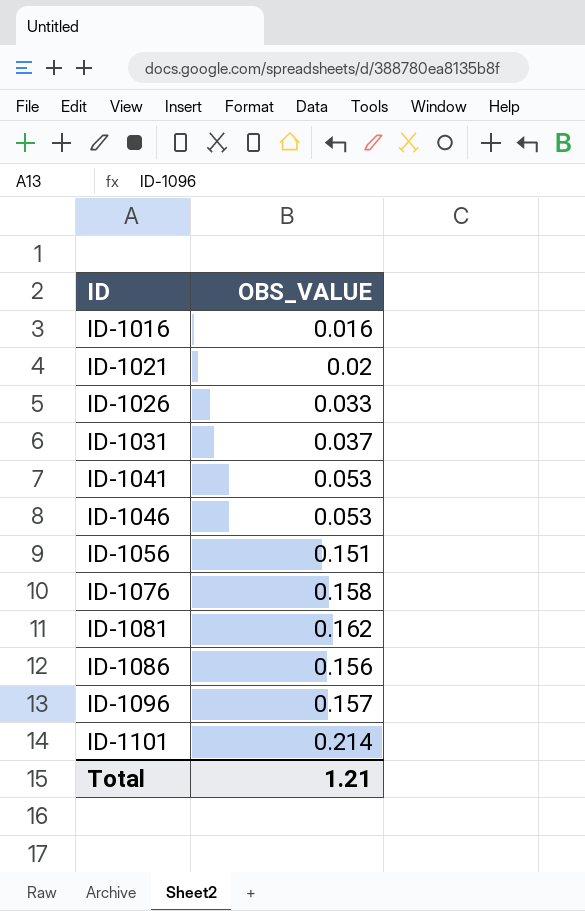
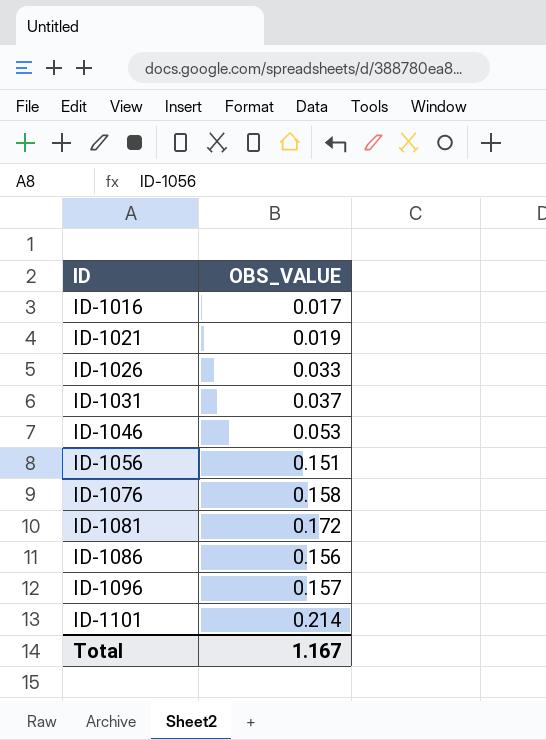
row ID-1041: 0.053 -> none
ID-1016 | OBS_VALUE: 0.016 -> 0.017
ID-1021 | OBS_VALUE: 0.02 -> 0.019
ID-1081 | OBS_VALUE: 0.162 -> 0.172
Total | OBS_VALUE: 1.21 -> 1.167

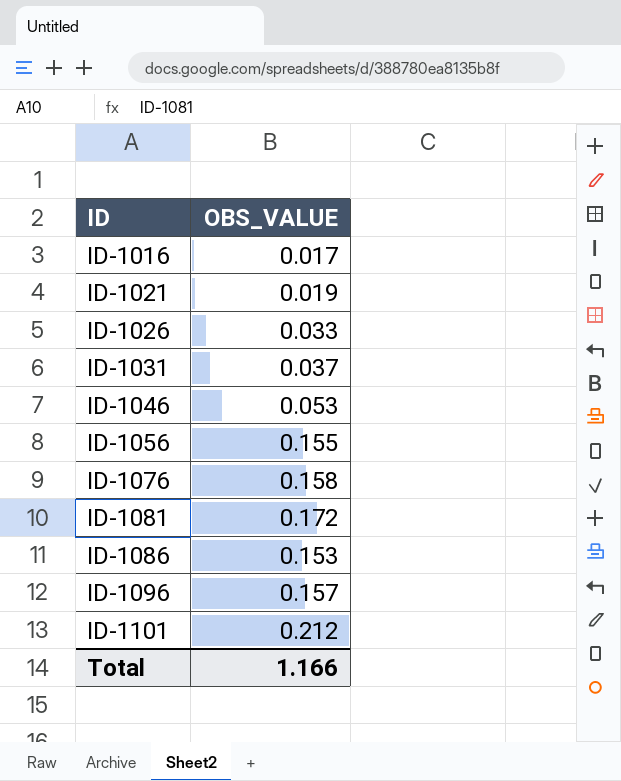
ID-1056 | OBS_VALUE: 0.151 -> 0.155
ID-1086 | OBS_VALUE: 0.156 -> 0.153
ID-1101 | OBS_VALUE: 0.214 -> 0.212
Total | OBS_VALUE: 1.167 -> 1.166

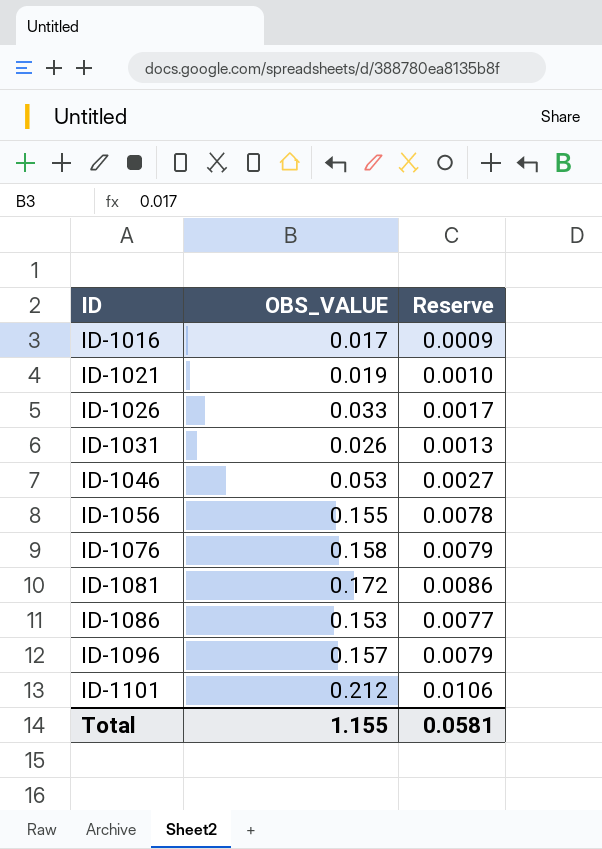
column Reserve | formula: none -> [OBS_VALUE] * 0.05
ID-1031 | OBS_VALUE: 0.037 -> 0.026
Total | OBS_VALUE: 1.166 -> 1.155

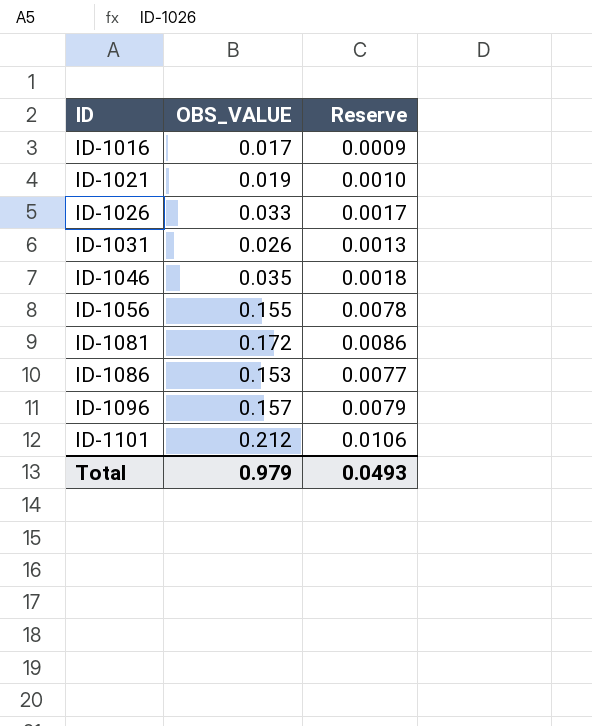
row ID-1076: 0.158 | 0.0079 -> none
ID-1046 | OBS_VALUE: 0.053 -> 0.035
ID-1046 | Reserve: 0.0027 -> 0.0018
Total | OBS_VALUE: 1.155 -> 0.979
Total | Reserve: 0.0581 -> 0.0493

